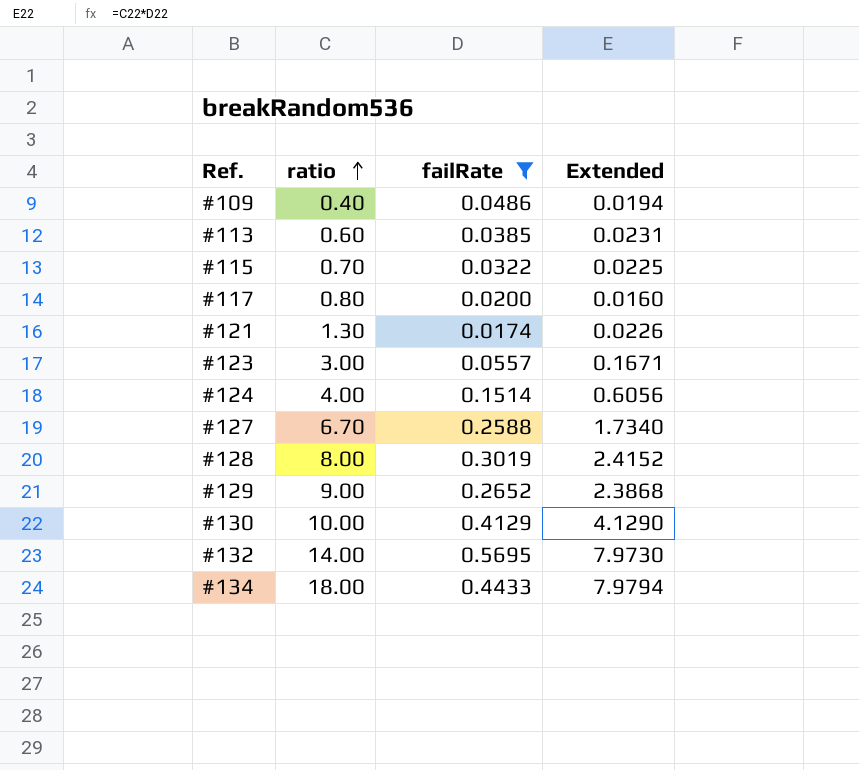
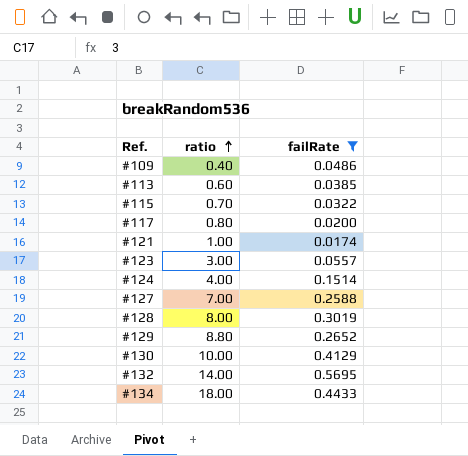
column Extended | formula: [ratio] * [failRate] -> none
#121 | ratio: 1.30 -> 1.00
#127 | ratio: 6.70 -> 7.00
#129 | ratio: 9.00 -> 8.80

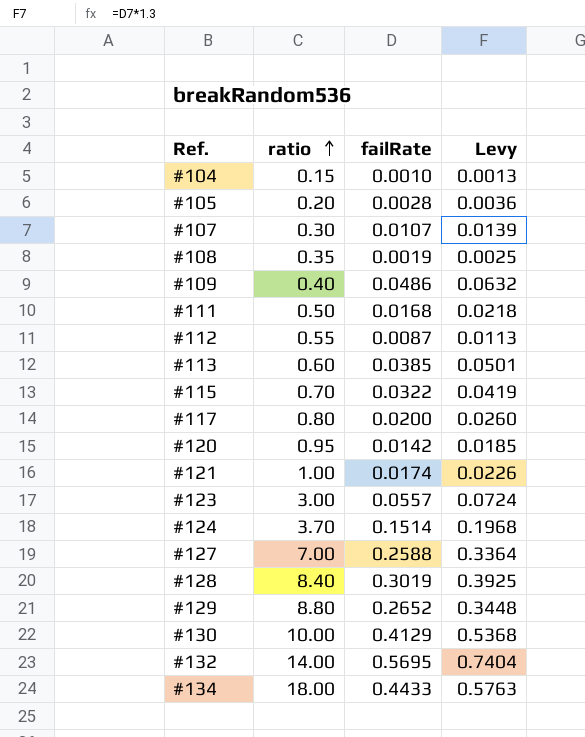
filter: failRate >= 0.0174 -> none
column Levy | formula: none -> [failRate] * 1.3
#124 | ratio: 4.00 -> 3.70
#128 | ratio: 8.00 -> 8.40

